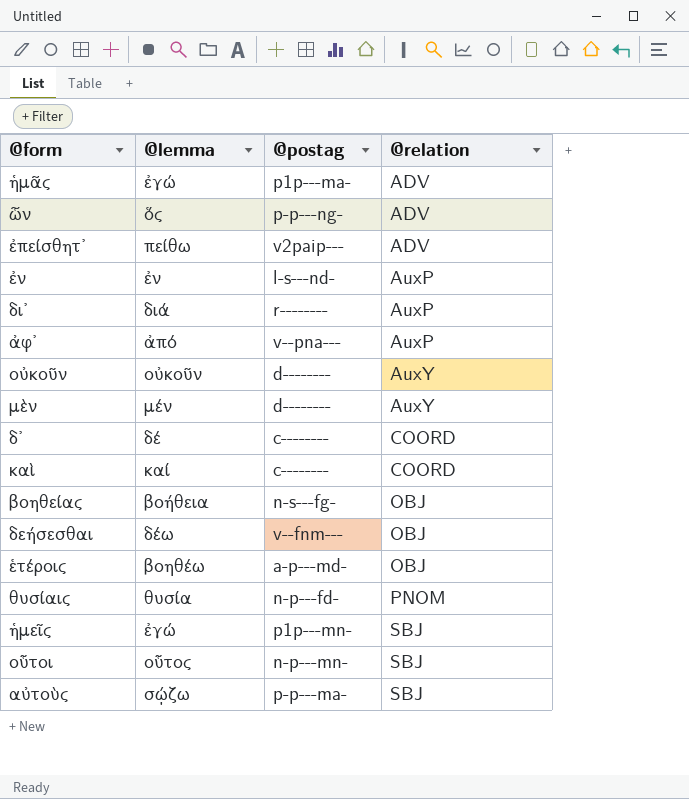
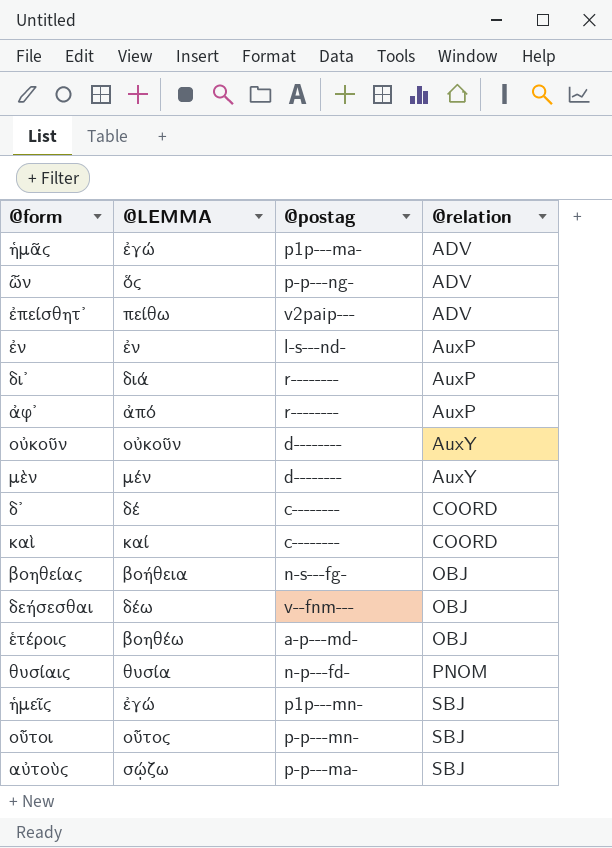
column name: @lemma -> @LEMMA
ἀφ᾽ | @postag: v--pna--- -> r--------
οὗτοι | @postag: n-p---mn- -> p-p---mn-

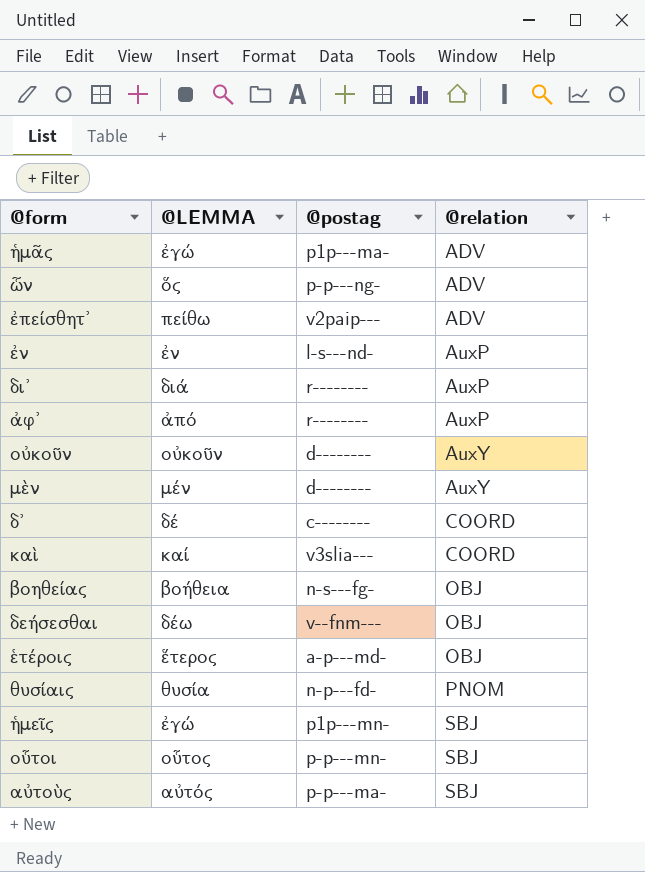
καὶ | @postag: c-------- -> v3slia---
ἑτέροις | @LEMMA: βοηθέω -> ἕτερος
αὐτοὺς | @LEMMA: σῴζω -> αὐτός

